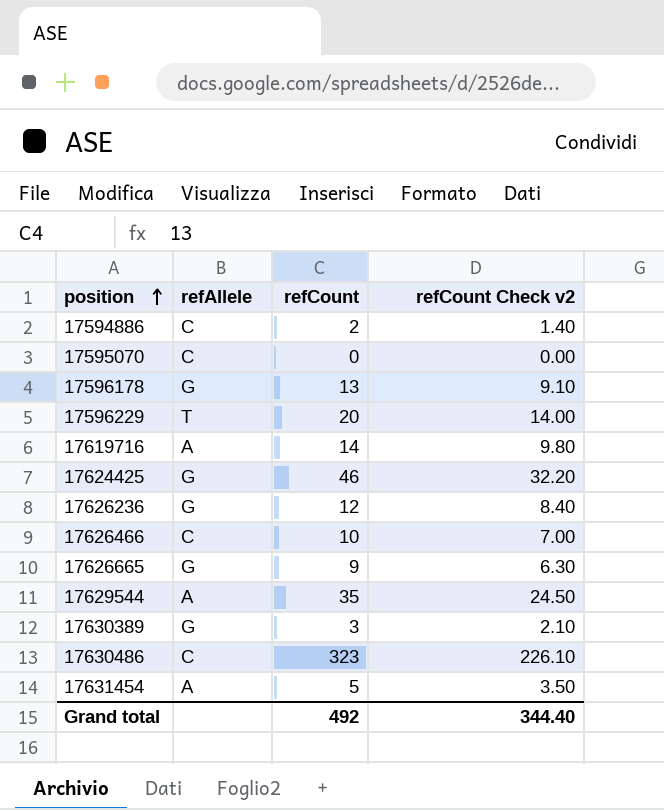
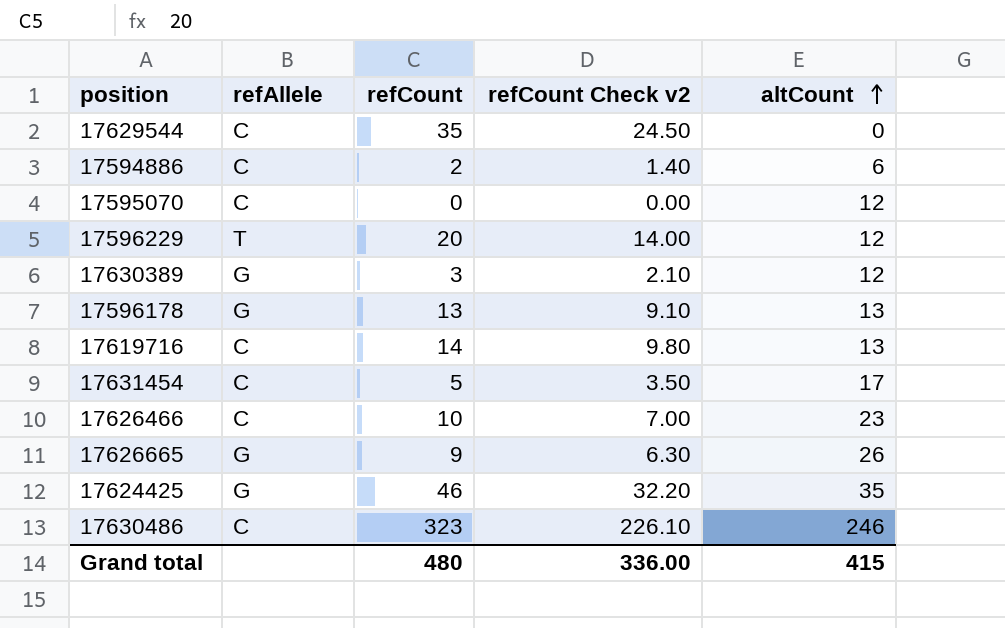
row order: position ascending -> altCount ascending
column altCount | position: none -> 5
row 17626236: G | 12 | 8.40 -> none
17629544 | refAllele: A -> C
17619716 | refAllele: A -> C
17631454 | refAllele: A -> C
Grand total | refCount: 492 -> 480
Grand total | refCount Check v2: 344.40 -> 336.00

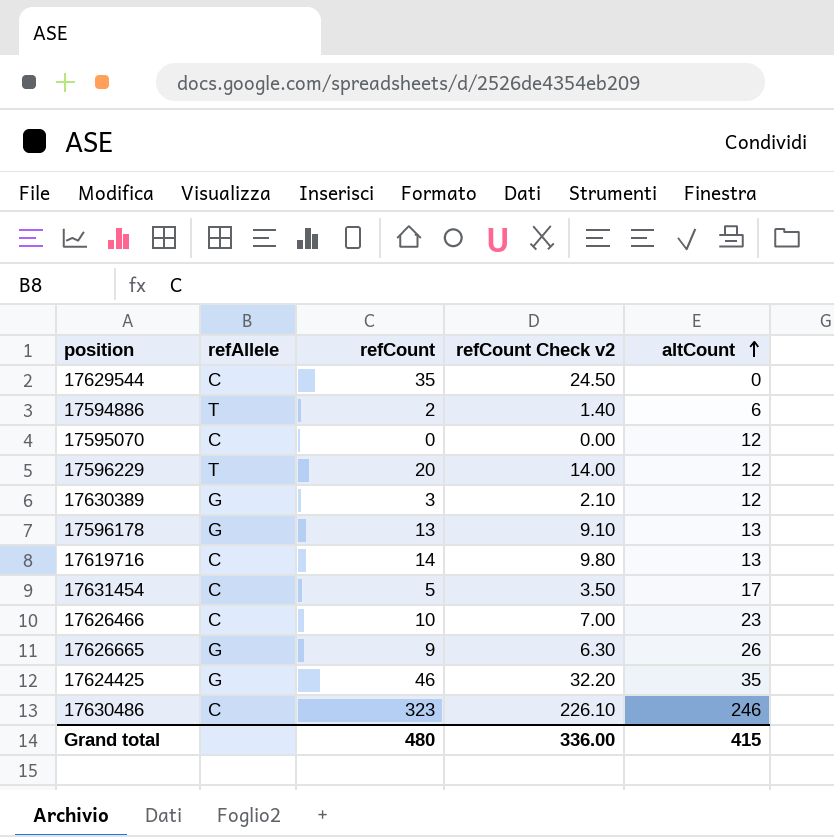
17594886 | refAllele: C -> T

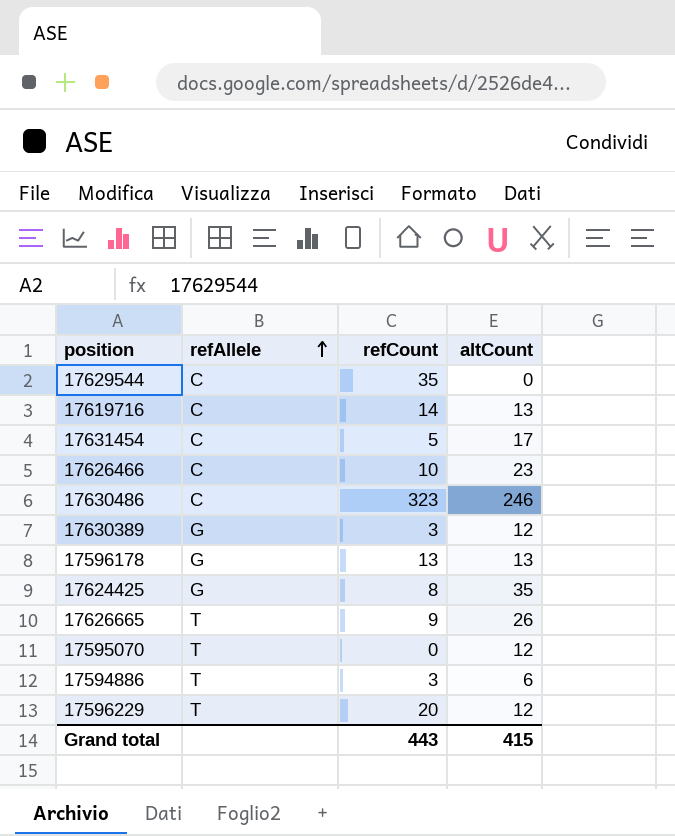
row order: altCount ascending -> refAllele ascending
column refCount Check v2 | formula: [refCount] * 0.7 -> none
17624425 | refCount: 46 -> 8
17626665 | refAllele: G -> T
17595070 | refAllele: C -> T
17594886 | refCount: 2 -> 3
Grand total | refCount: 480 -> 443

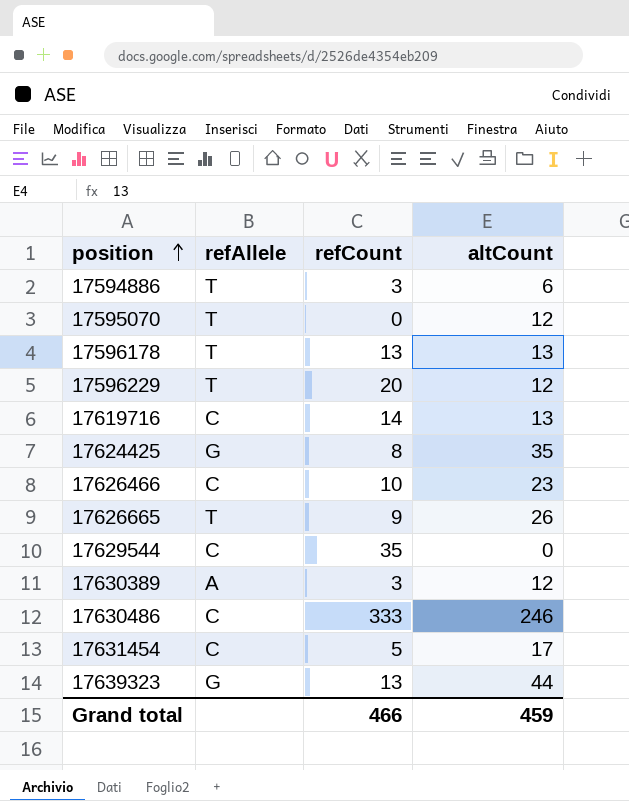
row order: refAllele ascending -> position ascending
17596178 | refAllele: G -> T
17630389 | refAllele: G -> A
17630486 | refCount: 323 -> 333
row 17639323: none -> G | 13 | 44
Grand total | refCount: 443 -> 466
Grand total | altCount: 415 -> 459

